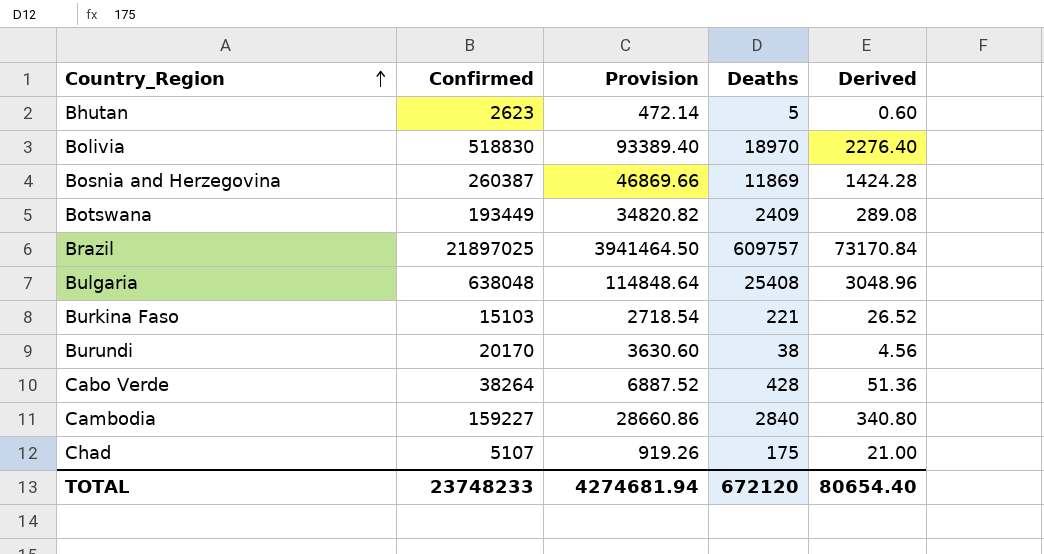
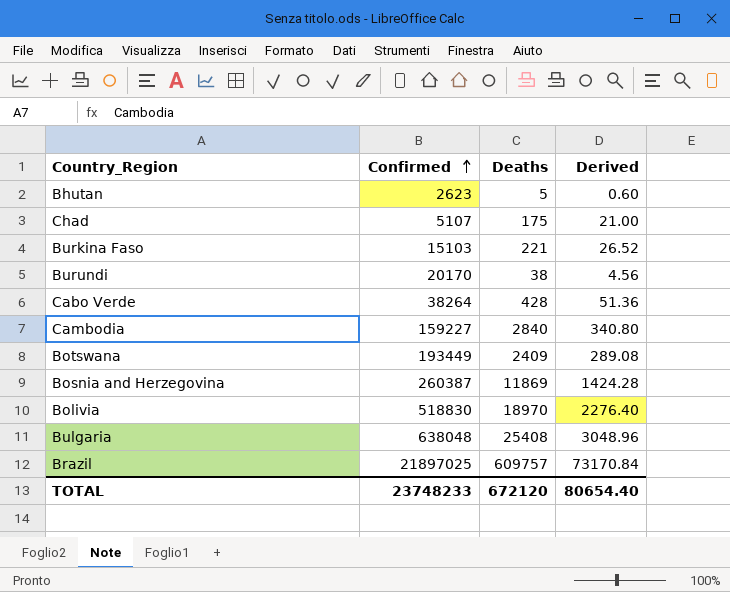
row order: Country_Region ascending -> Confirmed ascending
column Provision | formula: [Confirmed] * 0.18 -> none

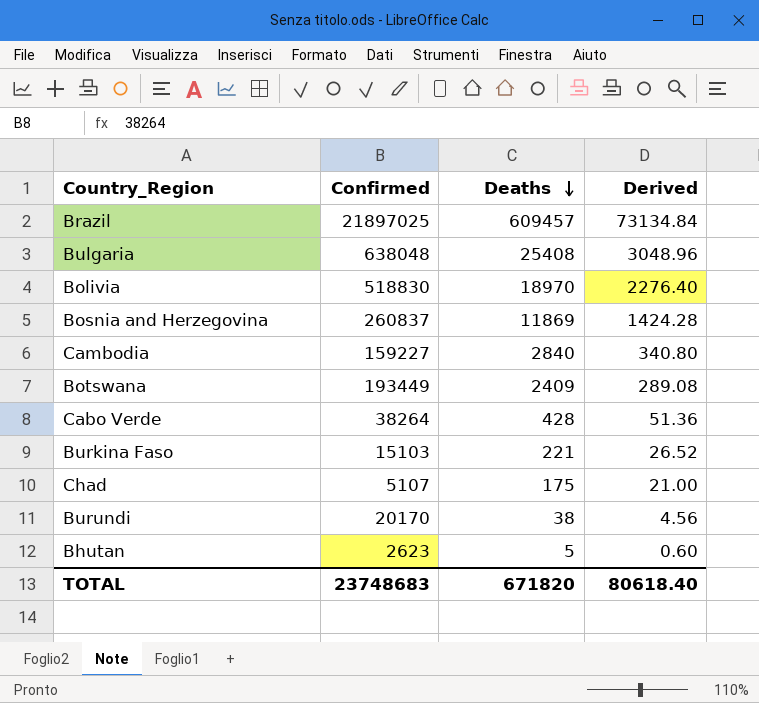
row order: Confirmed ascending -> Deaths descending
Brazil | Deaths: 609757 -> 609457
Brazil | Derived: 73170.84 -> 73134.84
Bosnia and Herzegovina | Confirmed: 260387 -> 260837
TOTAL | Confirmed: 23748233 -> 23748683
TOTAL | Deaths: 672120 -> 671820
TOTAL | Derived: 80654.40 -> 80618.40

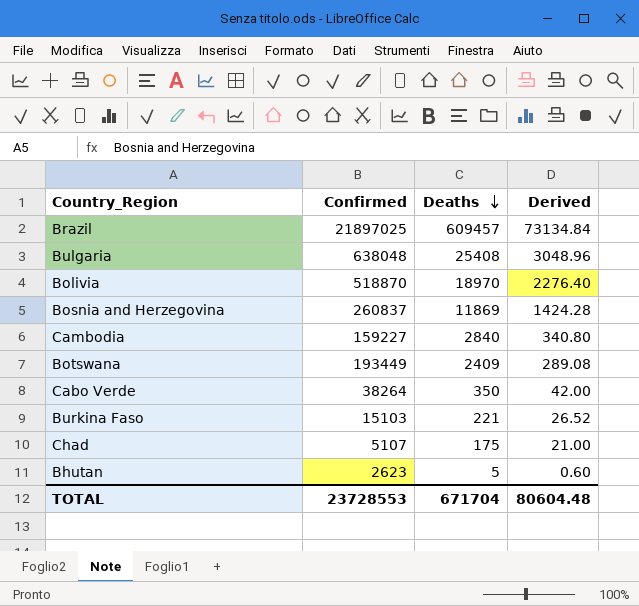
row Burundi: 20170 | 38 | 4.56 -> none
Bolivia | Confirmed: 518830 -> 518870
Cabo Verde | Deaths: 428 -> 350
Cabo Verde | Derived: 51.36 -> 42.00
TOTAL | Confirmed: 23748683 -> 23728553
TOTAL | Deaths: 671820 -> 671704
TOTAL | Derived: 80618.40 -> 80604.48

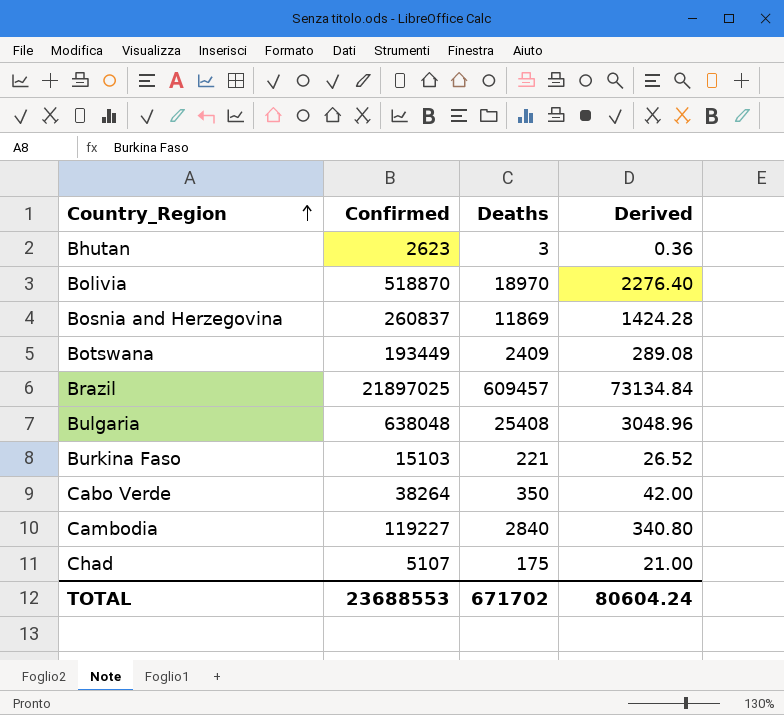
row order: Deaths descending -> Country_Region ascending
Bhutan | Deaths: 5 -> 3
Bhutan | Derived: 0.60 -> 0.36
Cambodia | Confirmed: 159227 -> 119227
TOTAL | Confirmed: 23728553 -> 23688553
TOTAL | Deaths: 671704 -> 671702
TOTAL | Derived: 80604.48 -> 80604.24

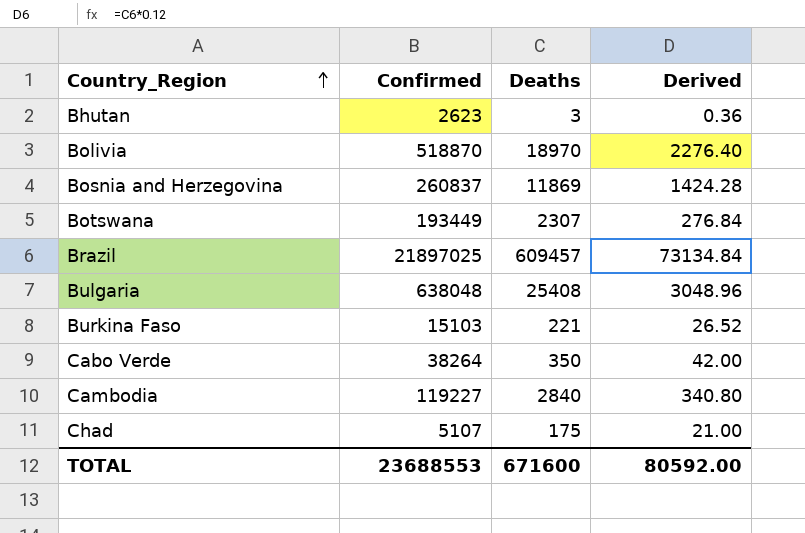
Botswana | Deaths: 2409 -> 2307
Botswana | Derived: 289.08 -> 276.84
TOTAL | Deaths: 671702 -> 671600
TOTAL | Derived: 80604.24 -> 80592.00

